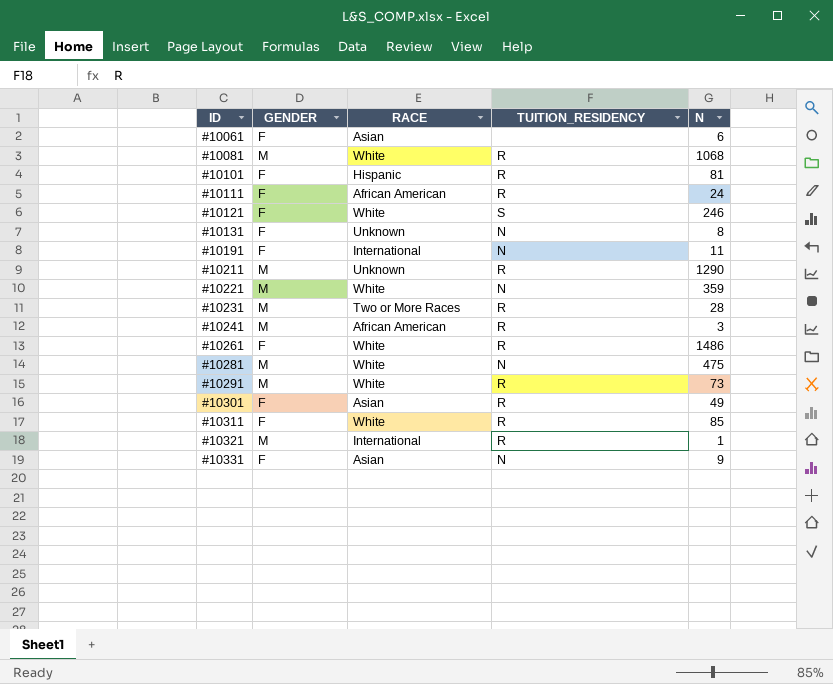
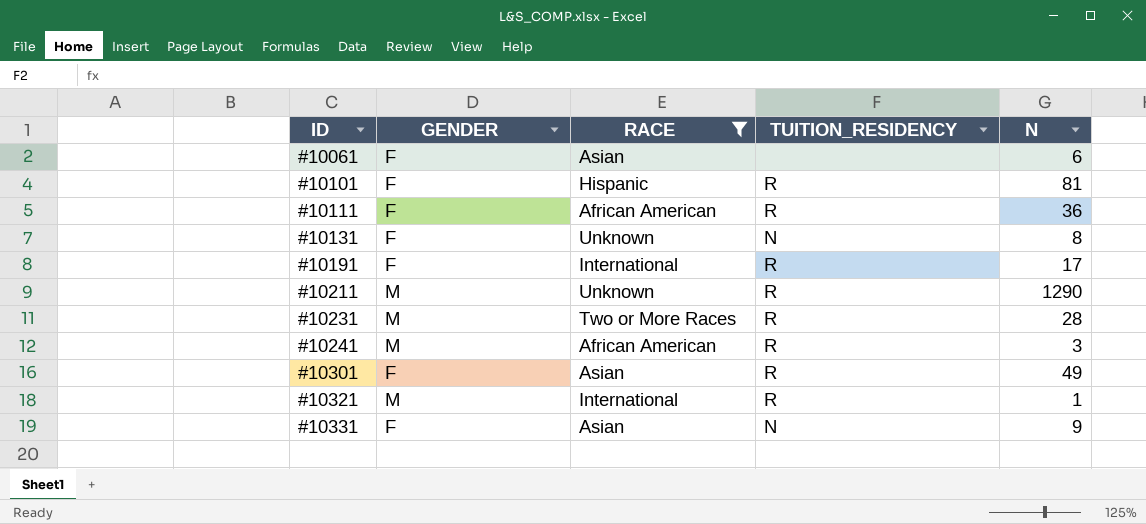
filter: none -> RACE != White
#10111 | N: 24 -> 36
#10191 | TUITION_RESIDENCY: N -> R
#10191 | N: 11 -> 17

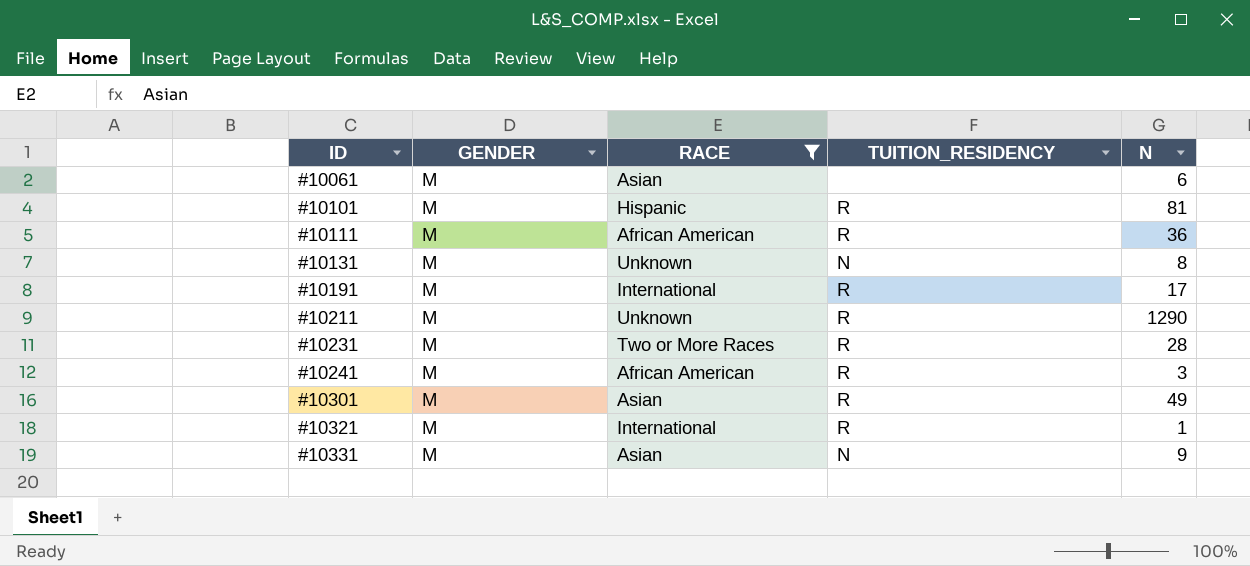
#10061 | GENDER: F -> M
#10101 | GENDER: F -> M
#10111 | GENDER: F -> M
#10131 | GENDER: F -> M
#10191 | GENDER: F -> M
#10301 | GENDER: F -> M
#10331 | GENDER: F -> M

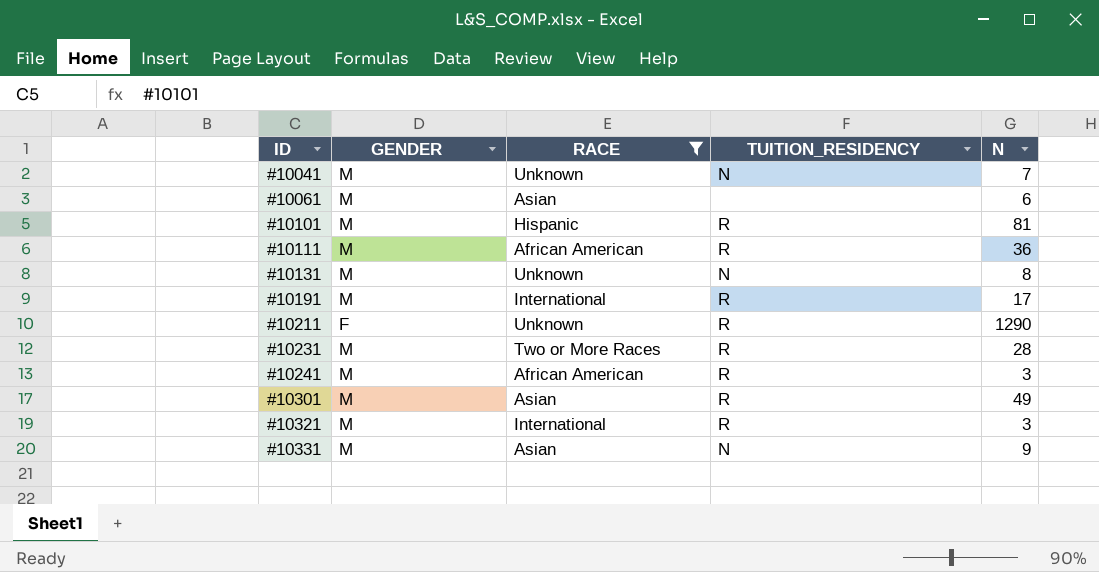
row #10041: none -> M | Unknown | N | 7
#10211 | GENDER: M -> F
#10321 | N: 1 -> 3

